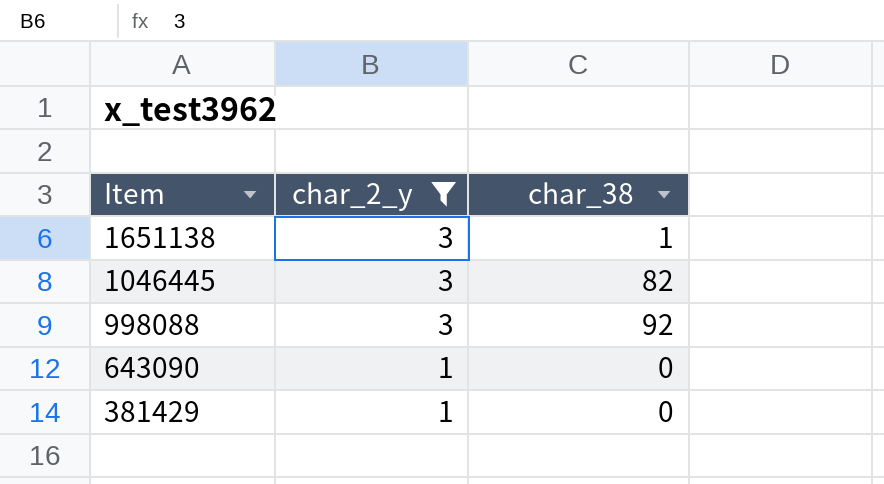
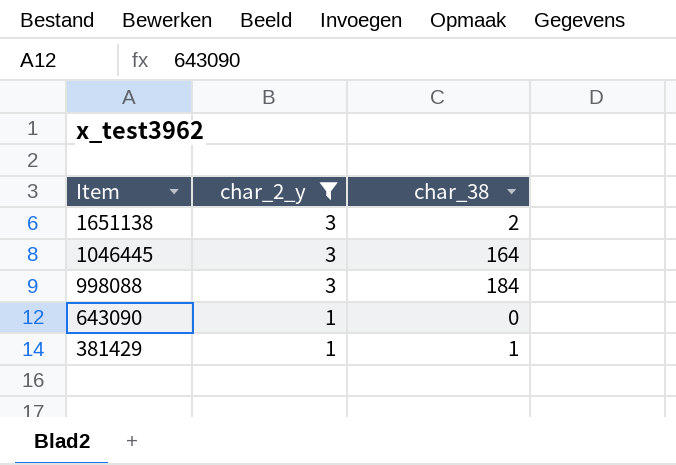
1651138 | char_38: 1 -> 2
1046445 | char_38: 82 -> 164
998088 | char_38: 92 -> 184
381429 | char_38: 0 -> 1

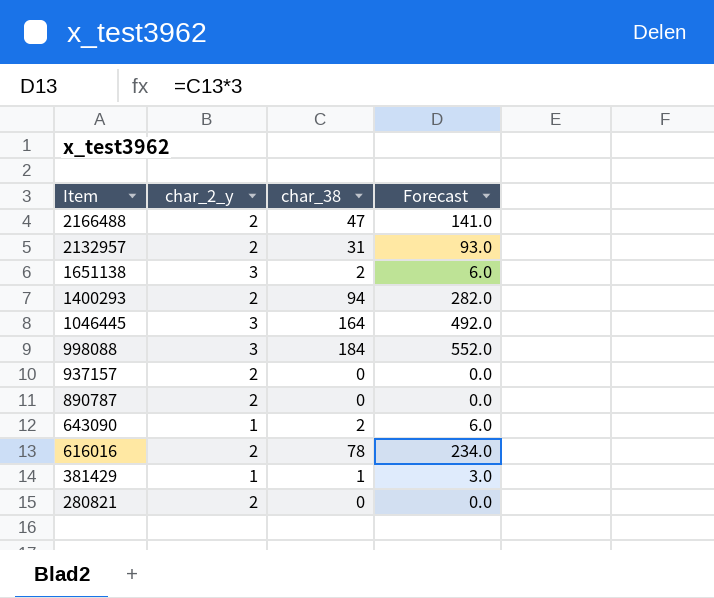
filter: char_2_y != 2 -> none
column Forecast | formula: none -> [char_38] * 3
643090 | char_38: 0 -> 2

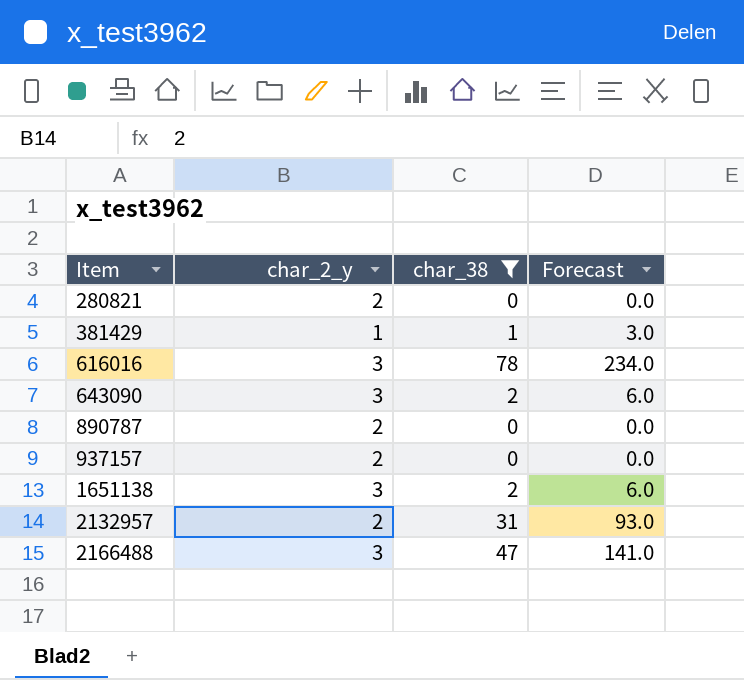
filter: none -> char_38 <= 78
row order: Item descending -> Item ascending
616016 | char_2_y: 2 -> 3
643090 | char_2_y: 1 -> 3
2166488 | char_2_y: 2 -> 3

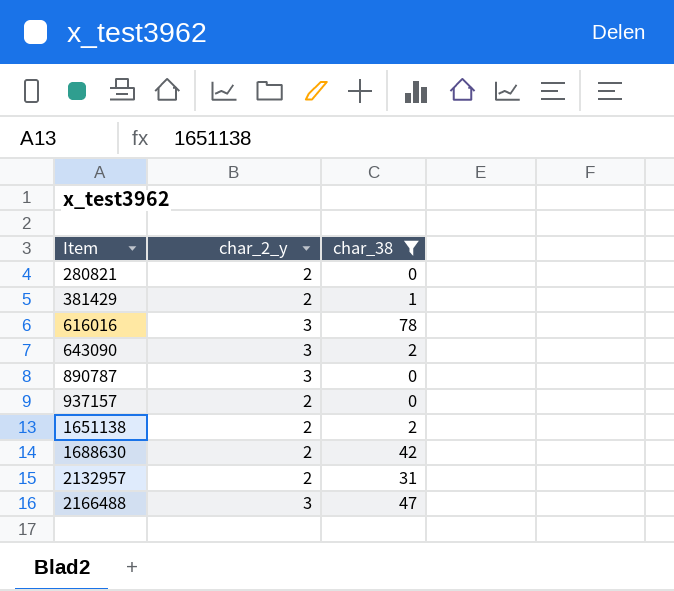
column Forecast | formula: [char_38] * 3 -> none
381429 | char_2_y: 1 -> 2
890787 | char_2_y: 2 -> 3
1651138 | char_2_y: 3 -> 2
row 1688630: none -> 2 | 42

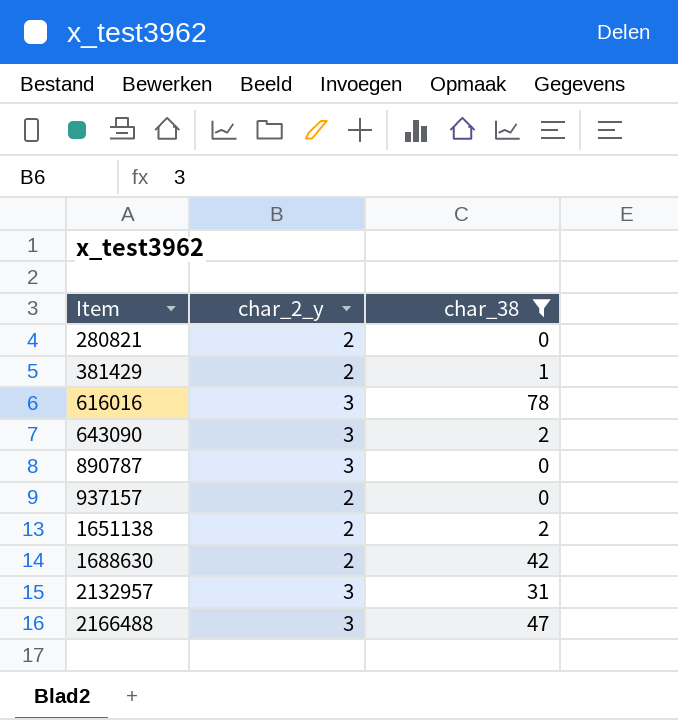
2132957 | char_2_y: 2 -> 3

